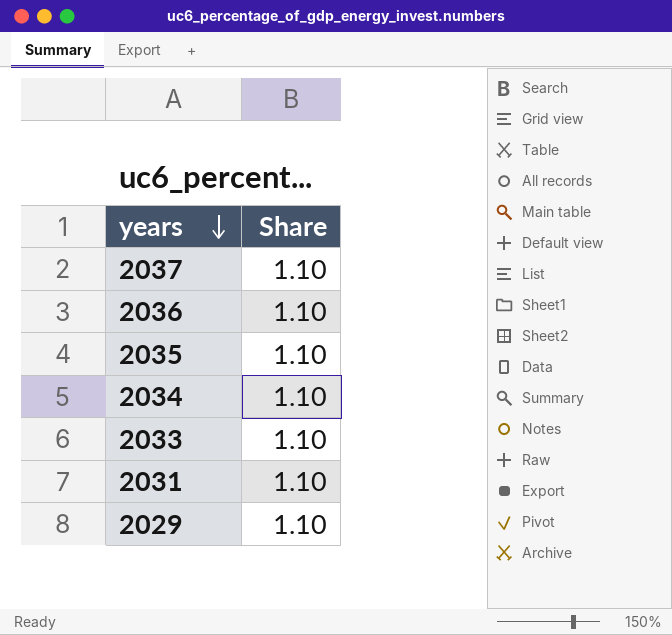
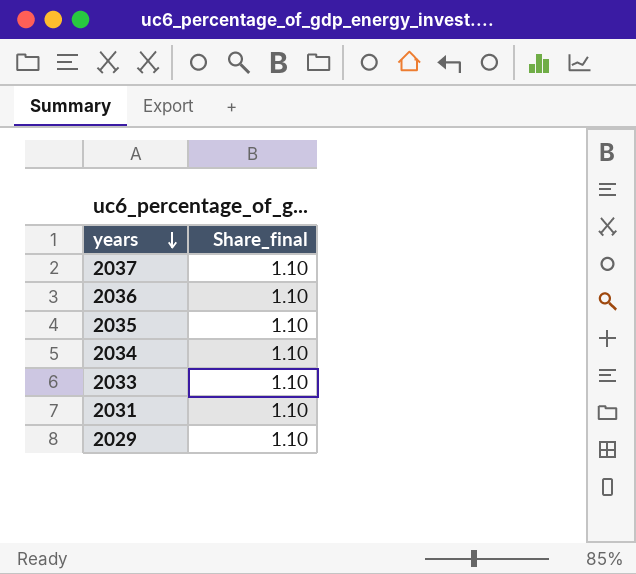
column name: Share -> Share_final

